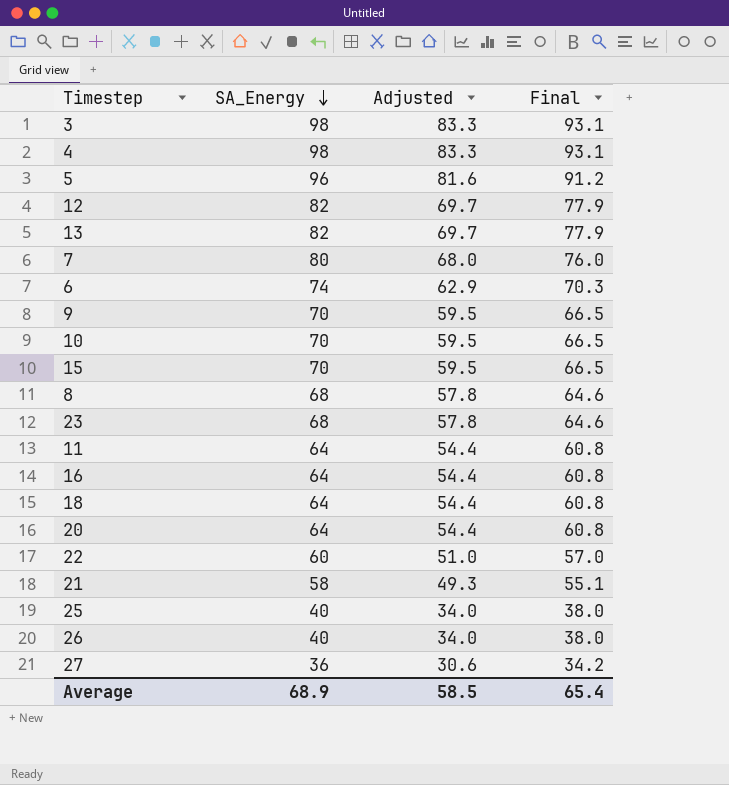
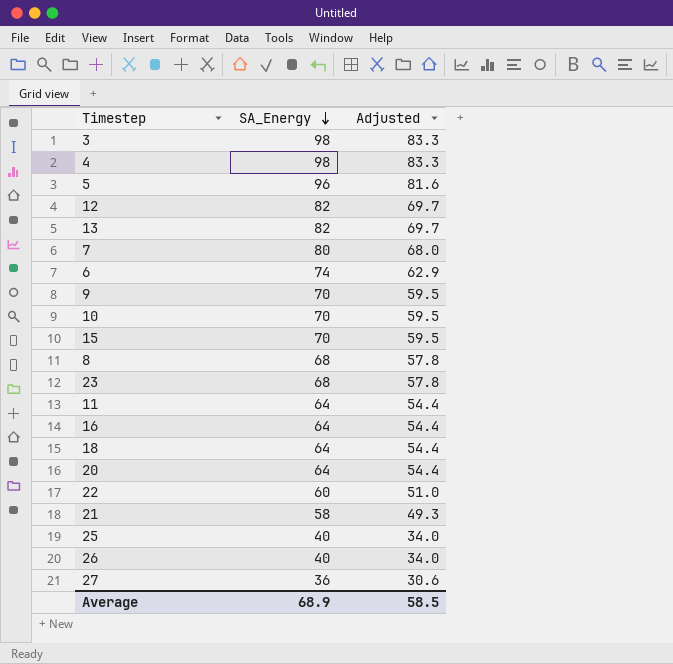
column Final | formula: [SA_Energy] * 0.95 -> none

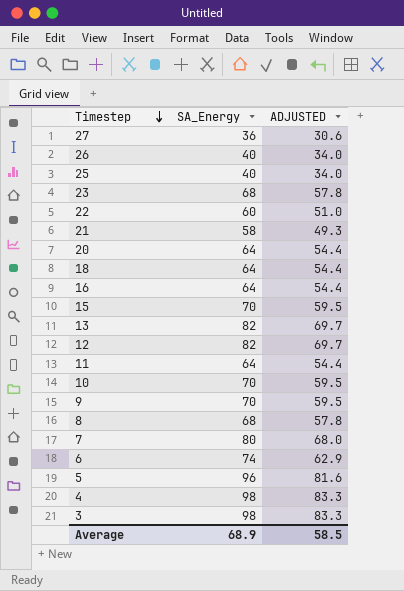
row order: SA_Energy descending -> Timestep descending
column name: Adjusted -> ADJUSTED

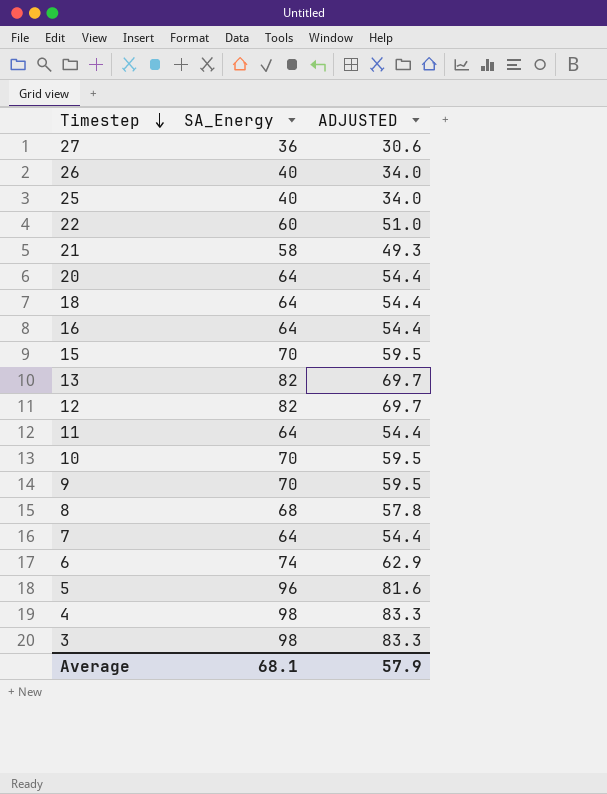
row 23: 68 | 57.8 -> none
7 | SA_Energy: 80 -> 64
7 | ADJUSTED: 68.0 -> 54.4
Average | SA_Energy: 68.9 -> 68.1
Average | ADJUSTED: 58.5 -> 57.9

